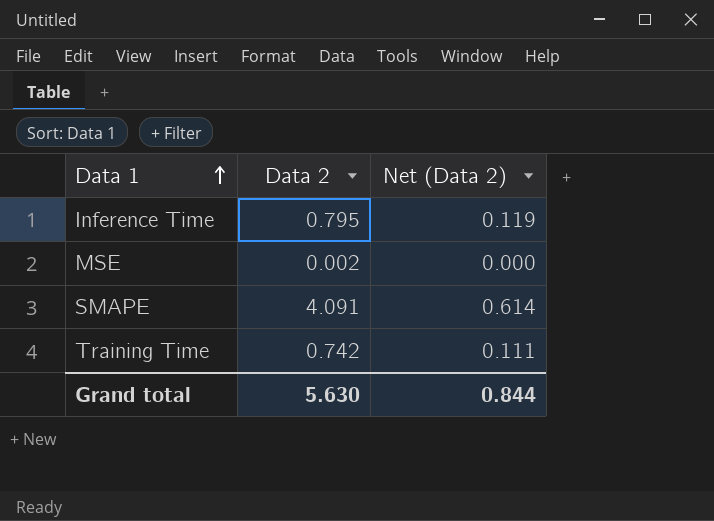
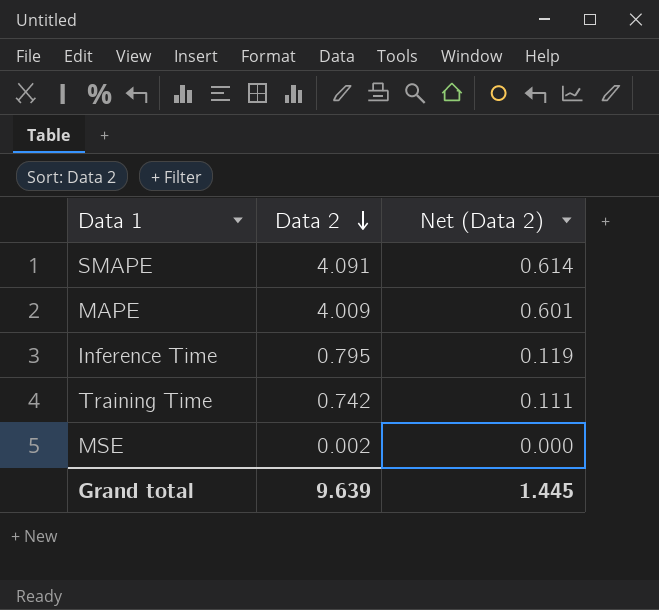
row order: Data 1 ascending -> Data 2 descending
row MAPE: none -> 4.009 | 0.601
Grand total | Data 2: 5.630 -> 9.639
Grand total | Net (Data 2): 0.844 -> 1.445

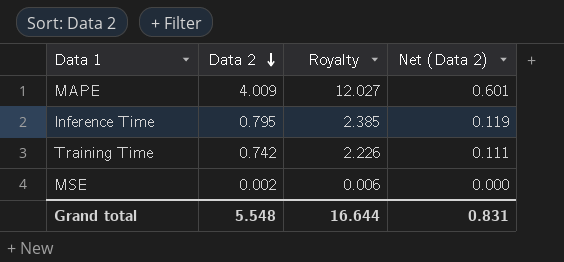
column Royalty | formula: none -> [Data 2] * 3
row SMAPE: 4.091 | 0.614 -> none
Grand total | Data 2: 9.639 -> 5.548
Grand total | Net (Data 2): 1.445 -> 0.831

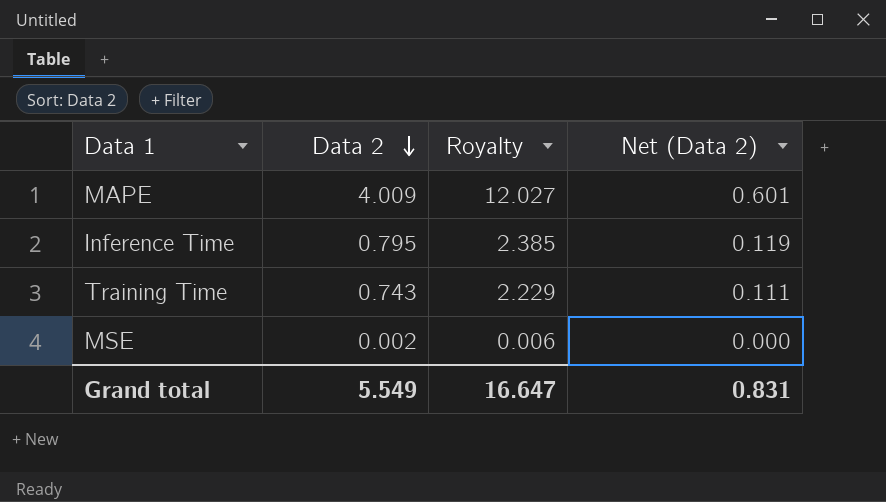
Training Time | Data 2: 0.742 -> 0.743
Training Time | Royalty: 2.226 -> 2.229
Grand total | Data 2: 5.548 -> 5.549
Grand total | Royalty: 16.644 -> 16.647

